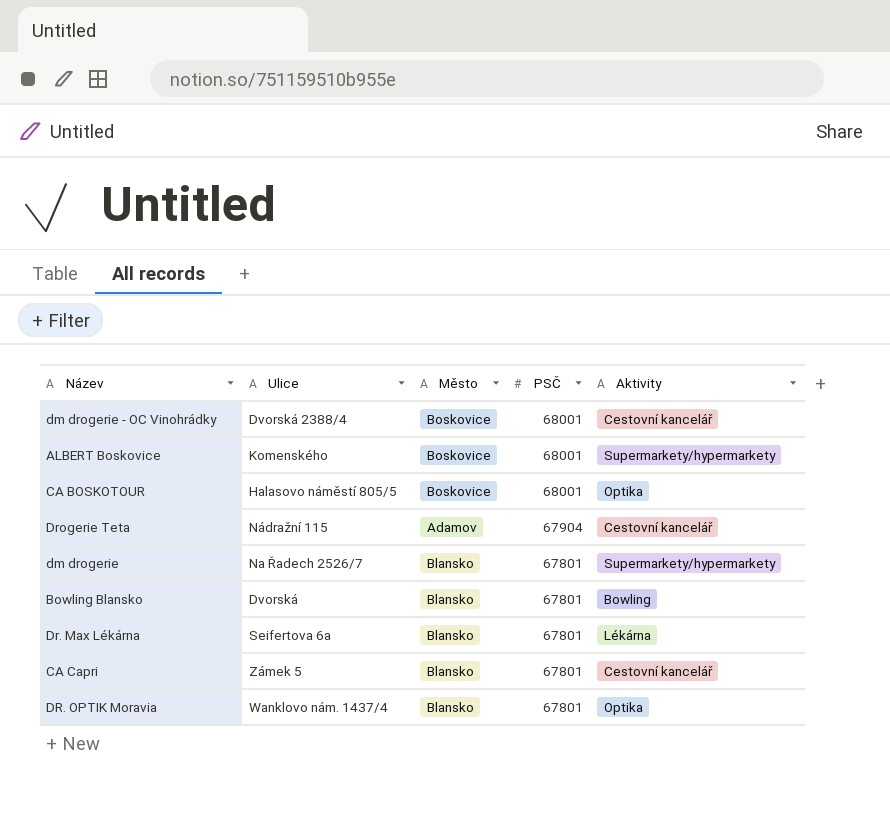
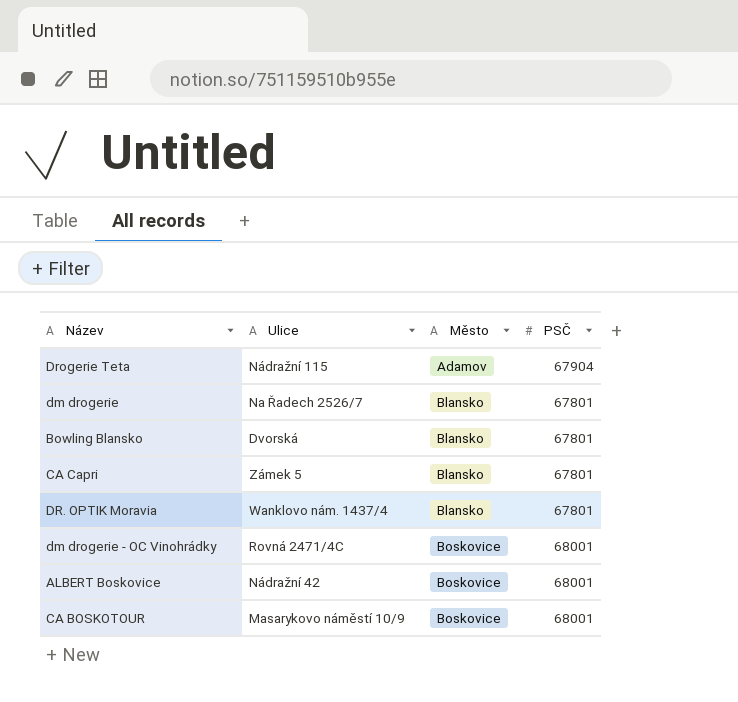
row order: PSČ descending -> Město ascending
column Aktivity | position: 5 -> none
row Dr. Max Lékárna: Seifertova 6a | Blansko | 67801 | Lékárna -> none
dm drogerie - OC Vinohrádky | Ulice: Dvorská 2388/4 -> Rovná 2471/4C
ALBERT Boskovice | Ulice: Komenského -> Nádražní 42
CA BOSKOTOUR | Ulice: Halasovo náměstí 805/5 -> Masarykovo náměstí 10/9

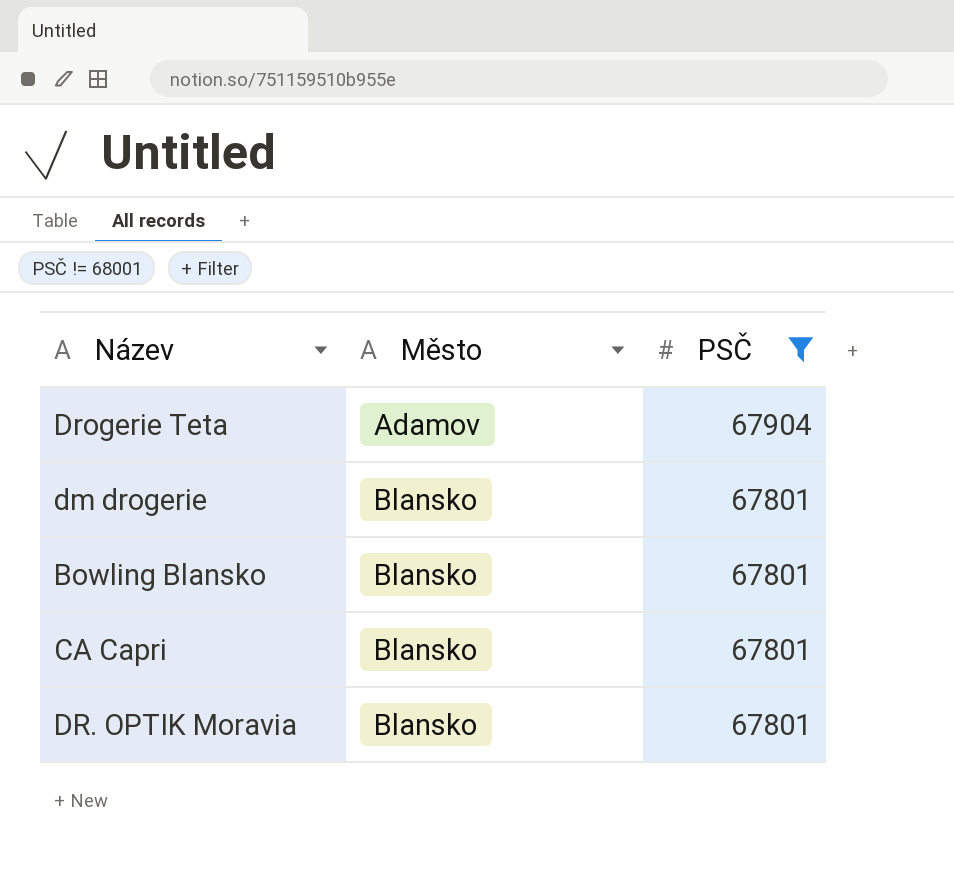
filter: none -> PSČ != 68001
column Ulice | position: 2 -> none

